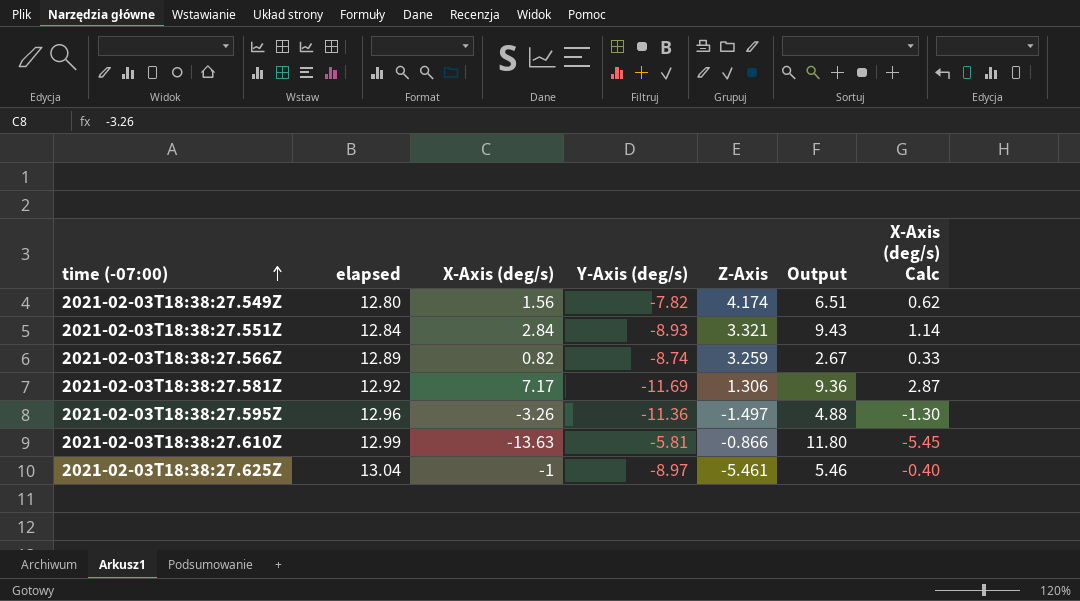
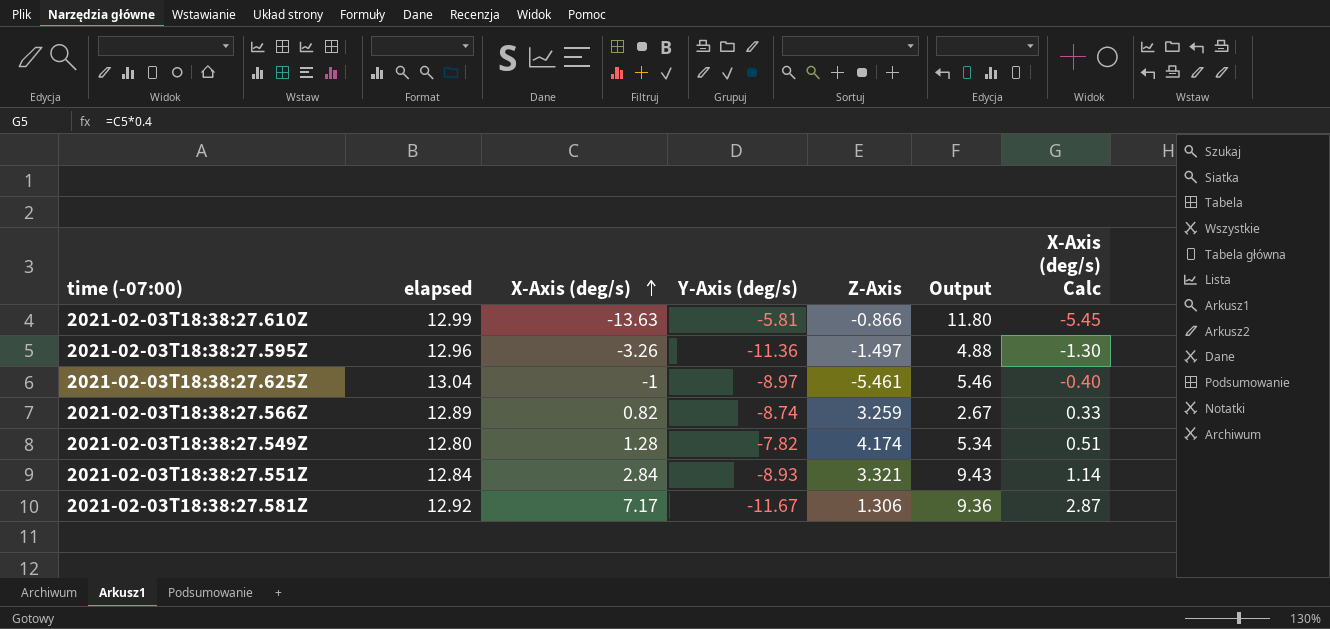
row order: time (-07:00) ascending -> X-Axis (deg/s) ascending
2021-02-03T18:38:27.549Z | X-Axis (deg/s): 1.56 -> 1.28
2021-02-03T18:38:27.549Z | Output: 6.51 -> 5.34
2021-02-03T18:38:27.549Z | X-Axis (deg/s) Calc: 0.62 -> 0.51
2021-02-03T18:38:27.581Z | Y-Axis (deg/s): -11.69 -> -11.67

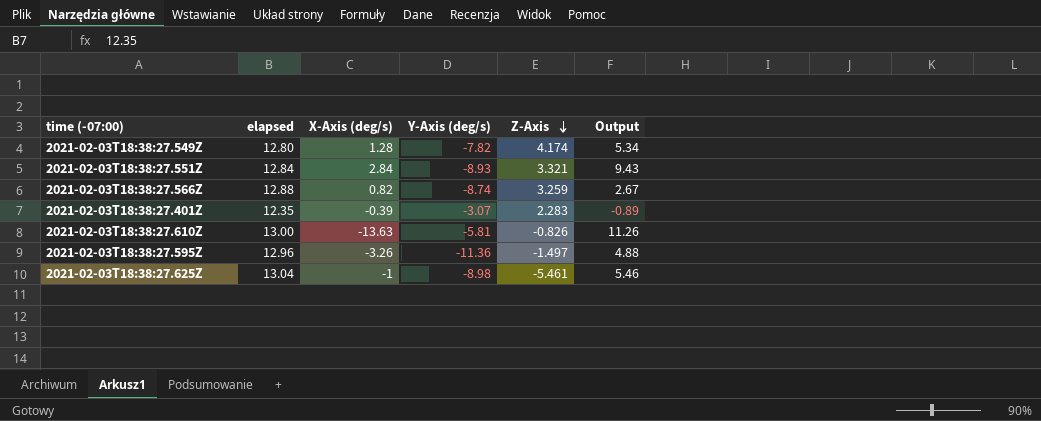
row order: X-Axis (deg/s) ascending -> Z-Axis descending
column X-Axis (deg/s) Calc | formula: [X-Axis (deg/s)] * 0.4 -> none
row 2021-02-03T18:38:27.581Z: 12.92 | 7.17 | -11.67 | 1.306 | 9.36 | 2.87 -> none
2021-02-03T18:38:27.566Z | elapsed: 12.89 -> 12.88
row 2021-02-03T18:38:27.401Z: none -> 12.35 | -0.39 | -3.07 | 2.283 | -0.89
2021-02-03T18:38:27.610Z | elapsed: 12.99 -> 13.00
2021-02-03T18:38:27.610Z | Z-Axis: -0.866 -> -0.826
2021-02-03T18:38:27.610Z | Output: 11.80 -> 11.26
2021-02-03T18:38:27.625Z | Y-Axis (deg/s): -8.97 -> -8.98

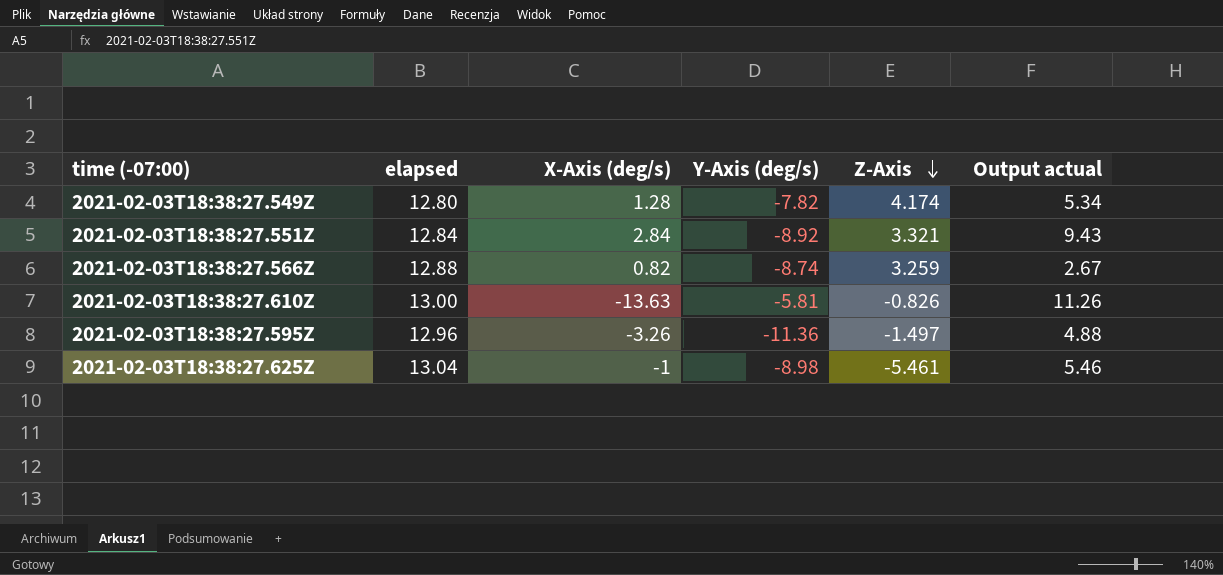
column name: Output -> Output actual
row 2021-02-03T18:38:27.401Z: 12.35 | -0.39 | -3.07 | 2.283 | -0.89 -> none
2021-02-03T18:38:27.551Z | Y-Axis (deg/s): -8.93 -> -8.92

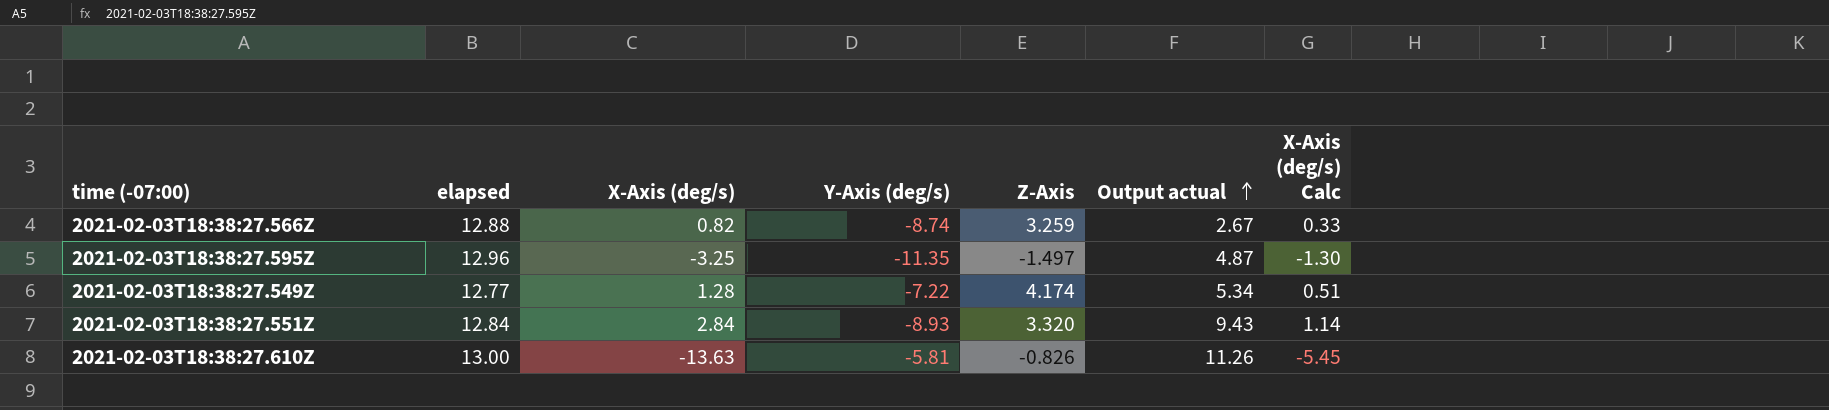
row order: Z-Axis descending -> Output actual ascending
column X-Axis (deg/s) Calc | formula: none -> [X-Axis (deg/s)] * 0.4
row 2021-02-03T18:38:27.625Z: 13.04 | -1 | -8.98 | -5.461 | 5.46 -> none
2021-02-03T18:38:27.595Z | X-Axis (deg/s): -3.26 -> -3.25
2021-02-03T18:38:27.595Z | Y-Axis (deg/s): -11.36 -> -11.35
2021-02-03T18:38:27.595Z | Output actual: 4.88 -> 4.87
2021-02-03T18:38:27.549Z | elapsed: 12.80 -> 12.77
2021-02-03T18:38:27.549Z | Y-Axis (deg/s): -7.82 -> -7.22
2021-02-03T18:38:27.551Z | Y-Axis (deg/s): -8.92 -> -8.93
2021-02-03T18:38:27.551Z | Z-Axis: 3.321 -> 3.320

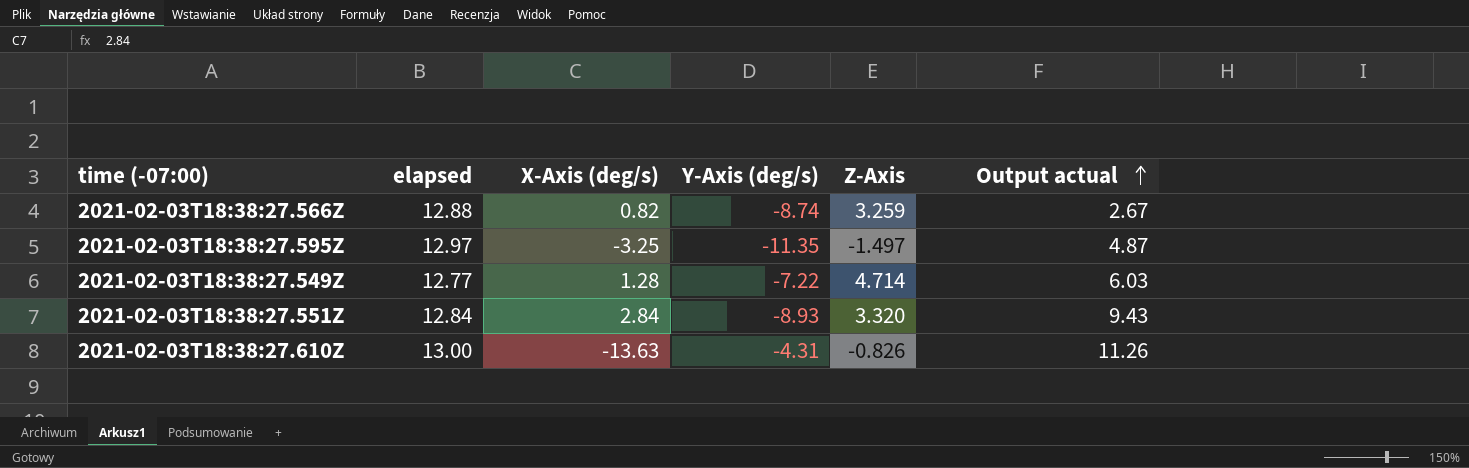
column X-Axis (deg/s) Calc | formula: [X-Axis (deg/s)] * 0.4 -> none
2021-02-03T18:38:27.595Z | elapsed: 12.96 -> 12.97
2021-02-03T18:38:27.549Z | Z-Axis: 4.174 -> 4.714
2021-02-03T18:38:27.549Z | Output actual: 5.34 -> 6.03
2021-02-03T18:38:27.610Z | Y-Axis (deg/s): -5.81 -> -4.31

